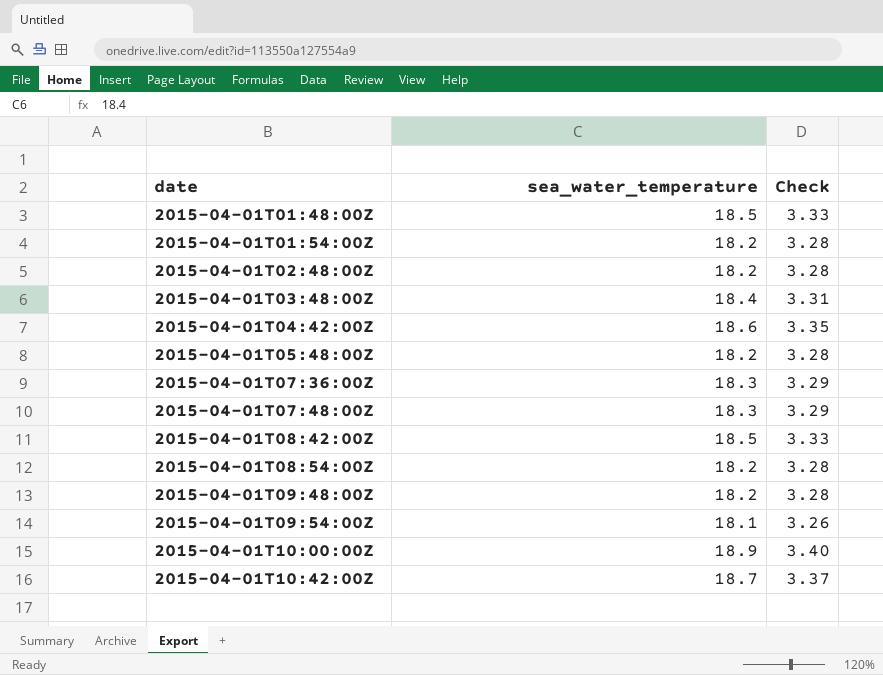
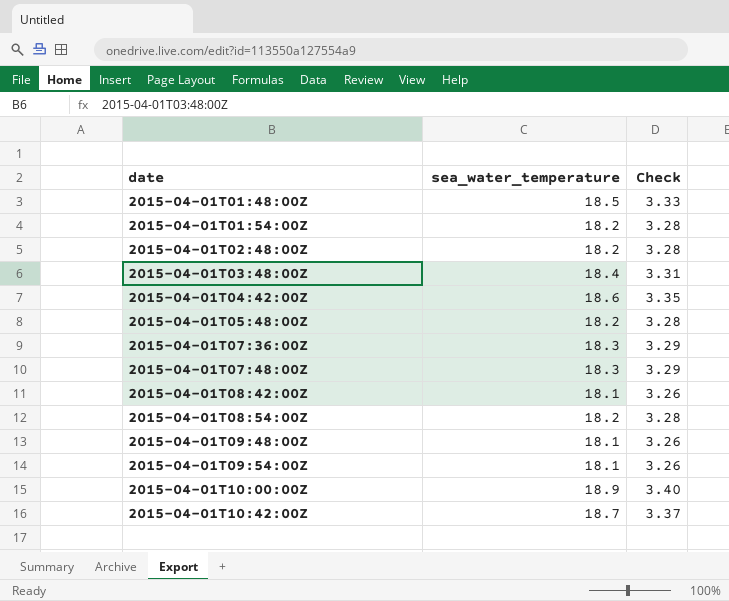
2015-04-01T08:42:00Z | sea_water_temperature: 18.5 -> 18.1
2015-04-01T08:42:00Z | Check: 3.33 -> 3.26
2015-04-01T09:48:00Z | sea_water_temperature: 18.2 -> 18.1
2015-04-01T09:48:00Z | Check: 3.28 -> 3.26

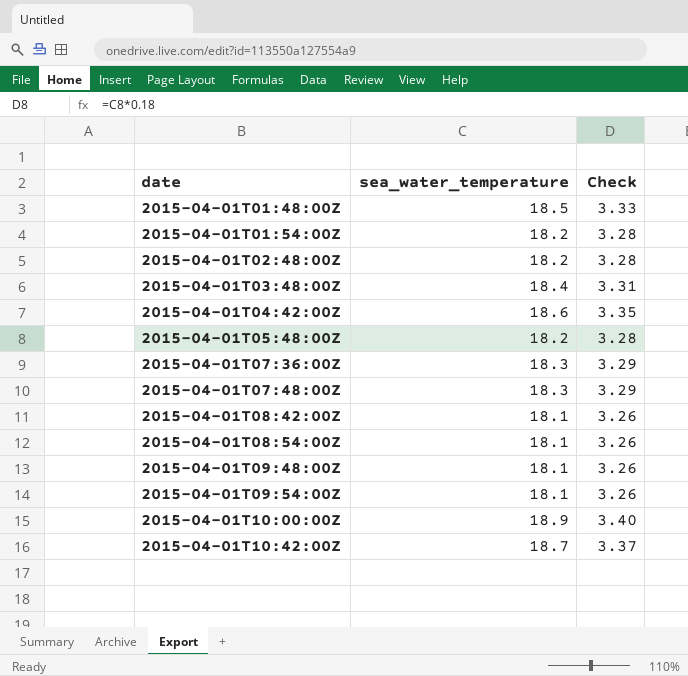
2015-04-01T08:54:00Z | sea_water_temperature: 18.2 -> 18.1
2015-04-01T08:54:00Z | Check: 3.28 -> 3.26

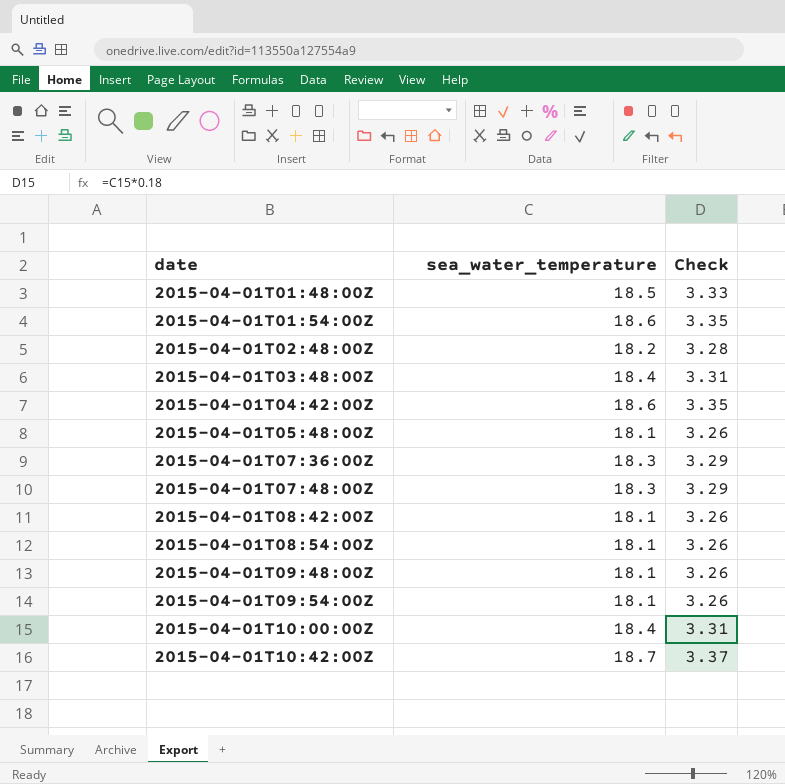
2015-04-01T01:54:00Z | sea_water_temperature: 18.2 -> 18.6
2015-04-01T01:54:00Z | Check: 3.28 -> 3.35
2015-04-01T05:48:00Z | sea_water_temperature: 18.2 -> 18.1
2015-04-01T05:48:00Z | Check: 3.28 -> 3.26
2015-04-01T10:00:00Z | sea_water_temperature: 18.9 -> 18.4
2015-04-01T10:00:00Z | Check: 3.40 -> 3.31

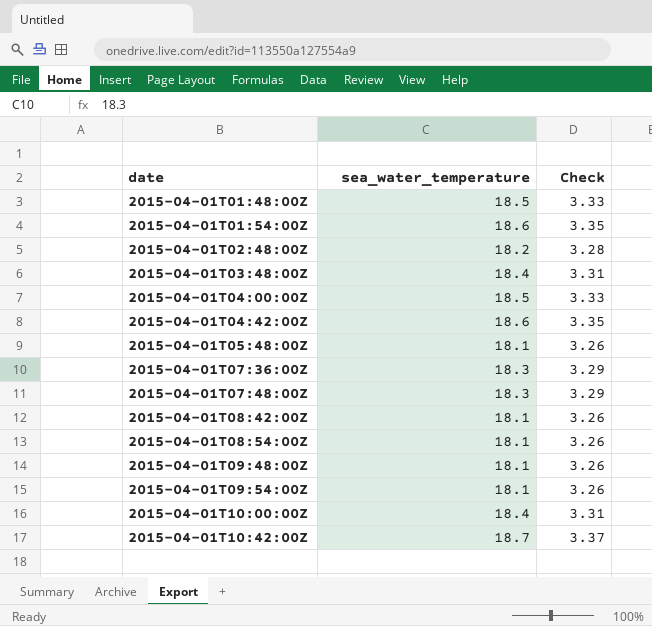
row 2015-04-01T04:00:00Z: none -> 18.5 | 3.33

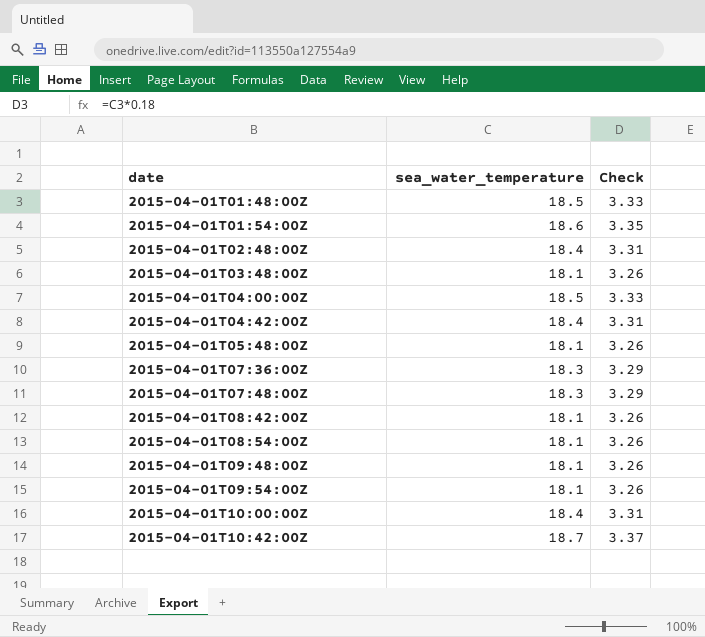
2015-04-01T02:48:00Z | sea_water_temperature: 18.2 -> 18.4
2015-04-01T02:48:00Z | Check: 3.28 -> 3.31
2015-04-01T03:48:00Z | sea_water_temperature: 18.4 -> 18.1
2015-04-01T03:48:00Z | Check: 3.31 -> 3.26
2015-04-01T04:42:00Z | sea_water_temperature: 18.6 -> 18.4
2015-04-01T04:42:00Z | Check: 3.35 -> 3.31

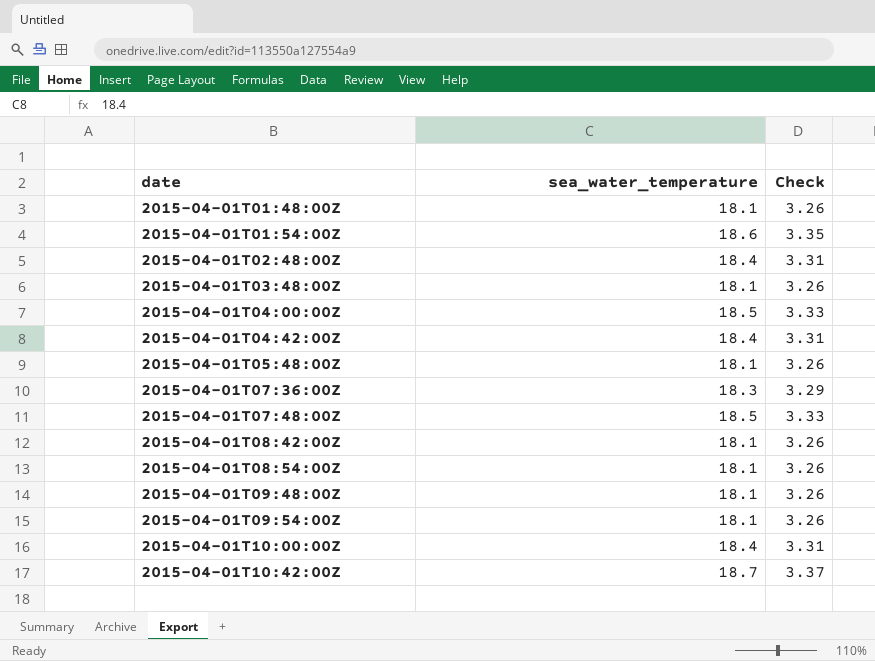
2015-04-01T01:48:00Z | sea_water_temperature: 18.5 -> 18.1
2015-04-01T01:48:00Z | Check: 3.33 -> 3.26
2015-04-01T07:48:00Z | sea_water_temperature: 18.3 -> 18.5
2015-04-01T07:48:00Z | Check: 3.29 -> 3.33

